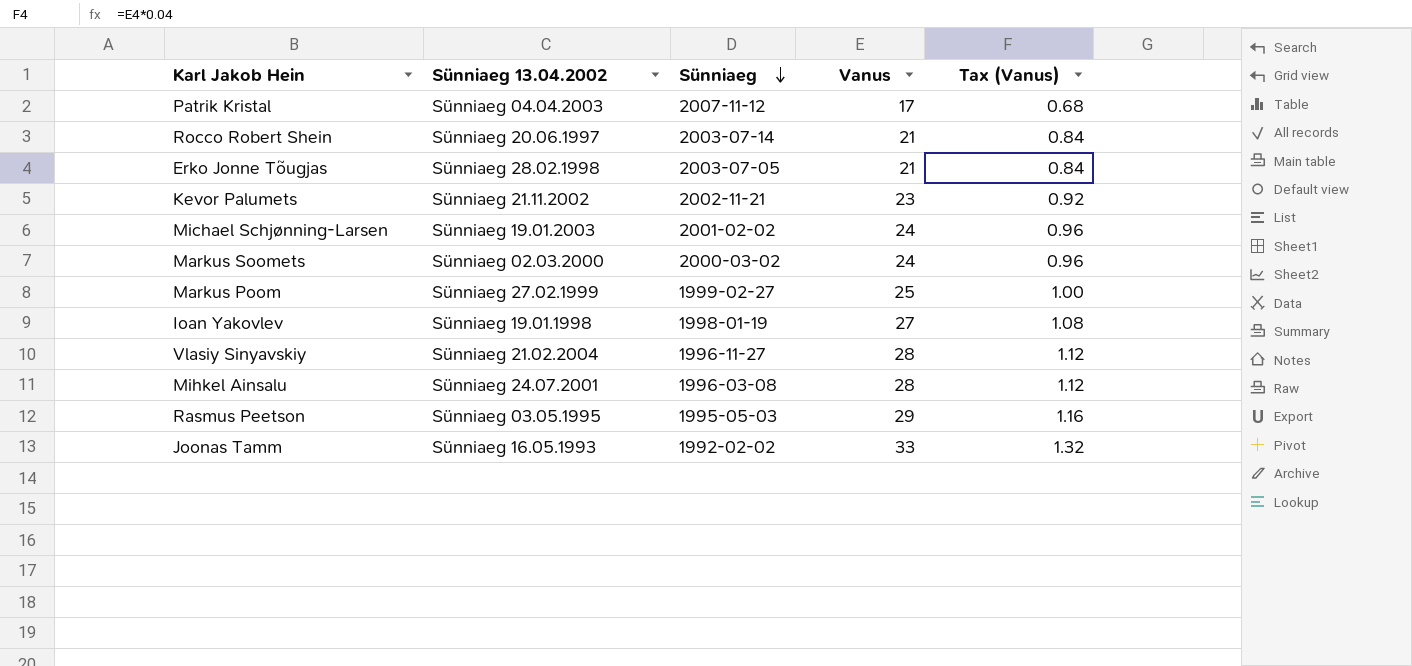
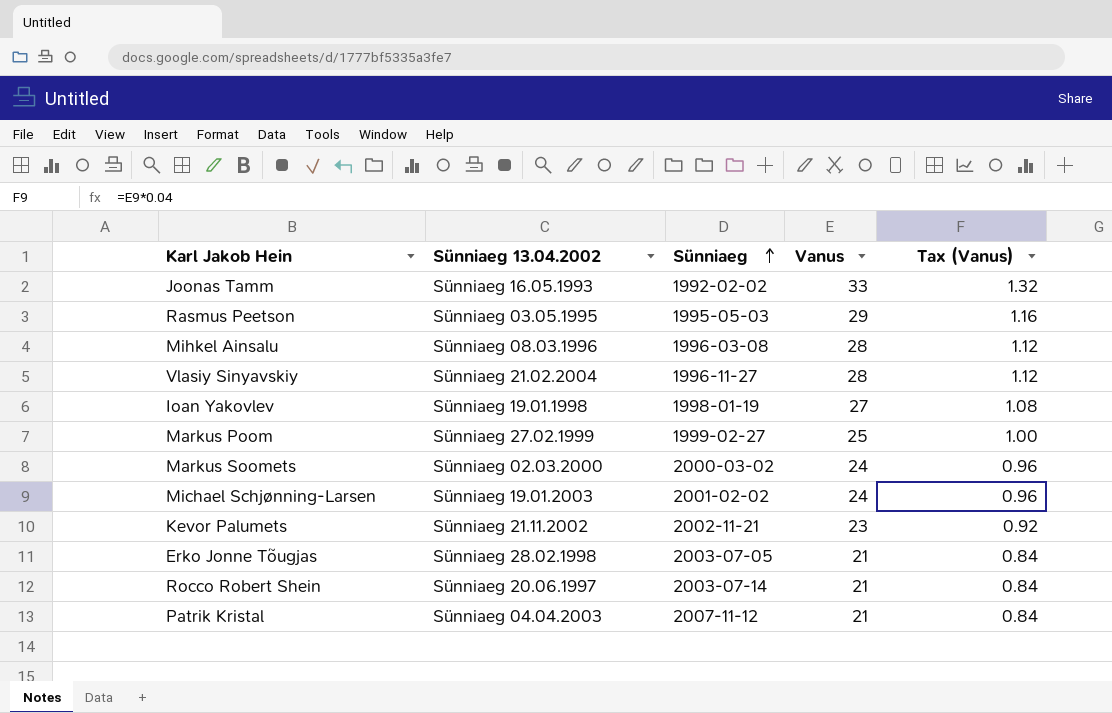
row order: Sünniaeg descending -> Sünniaeg ascending
Mihkel Ainsalu | Sünniaeg 13.04.2002: Sünniaeg 24.07.2001 -> Sünniaeg 08.03.1996
Patrik Kristal | Vanus: 17 -> 21
Patrik Kristal | Tax (Vanus): 0.68 -> 0.84

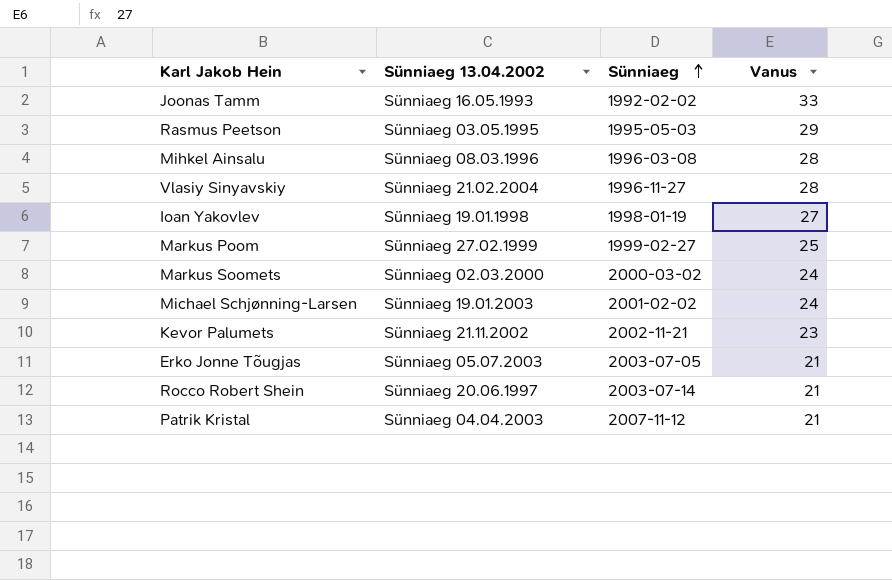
column Tax (Vanus) | formula: [Vanus] * 0.04 -> none
Erko Jonne Tõugjas | Sünniaeg 13.04.2002: Sünniaeg 28.02.1998 -> Sünniaeg 05.07.2003

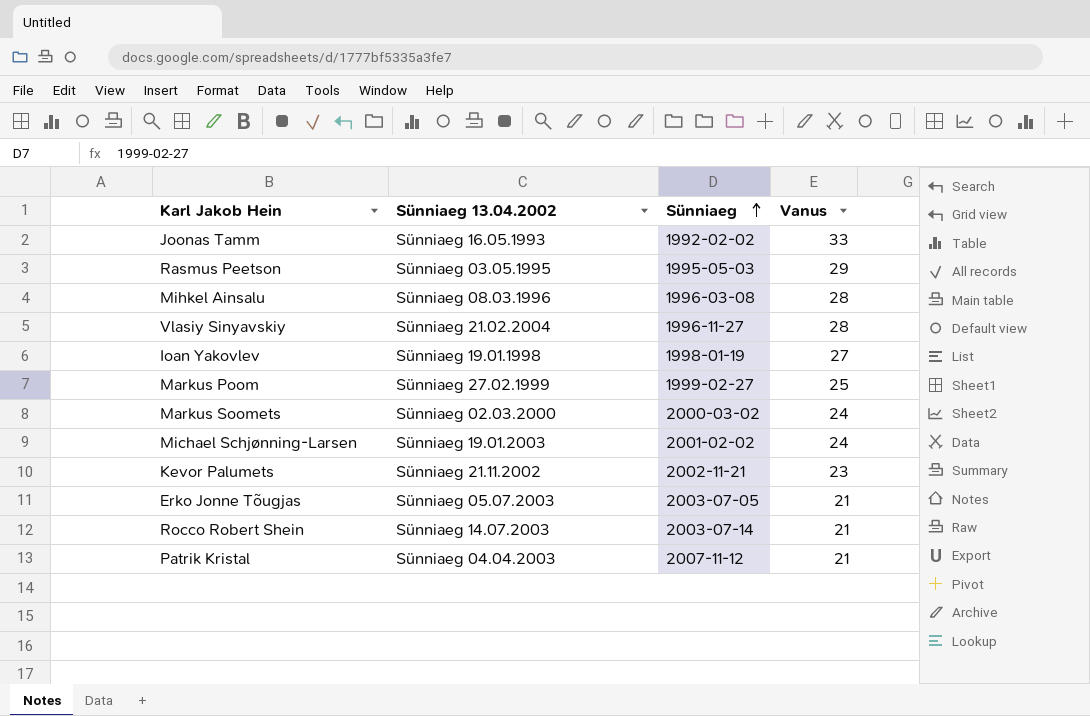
Rocco Robert Shein | Sünniaeg 13.04.2002: Sünniaeg 20.06.1997 -> Sünniaeg 14.07.2003

